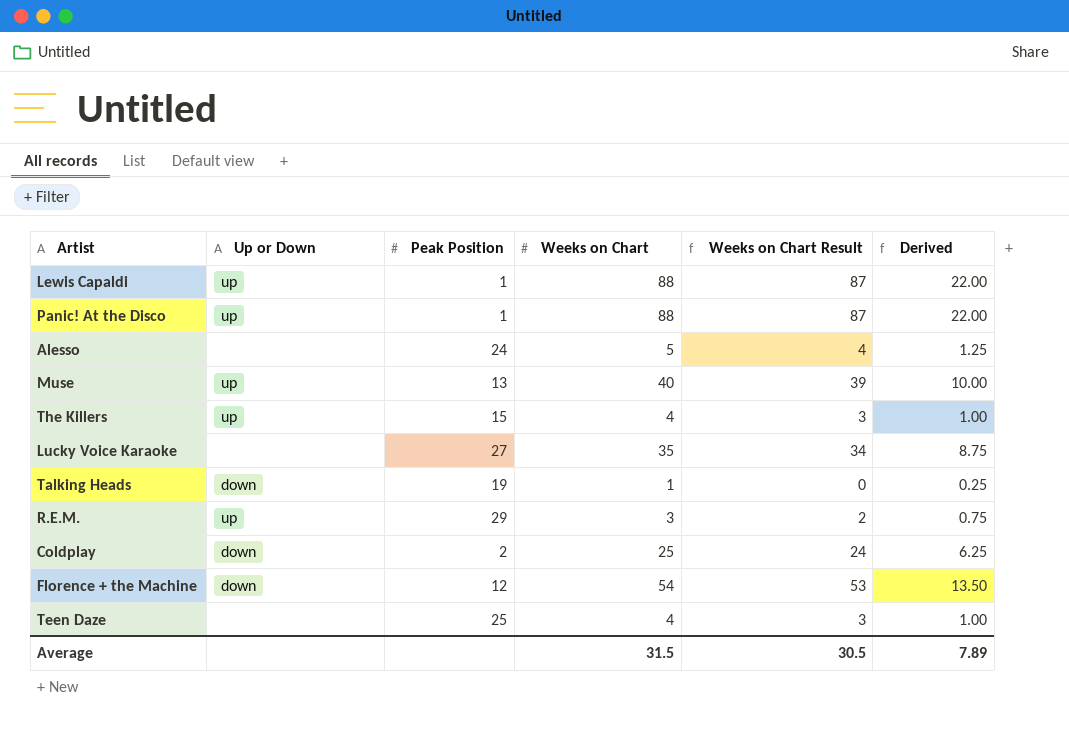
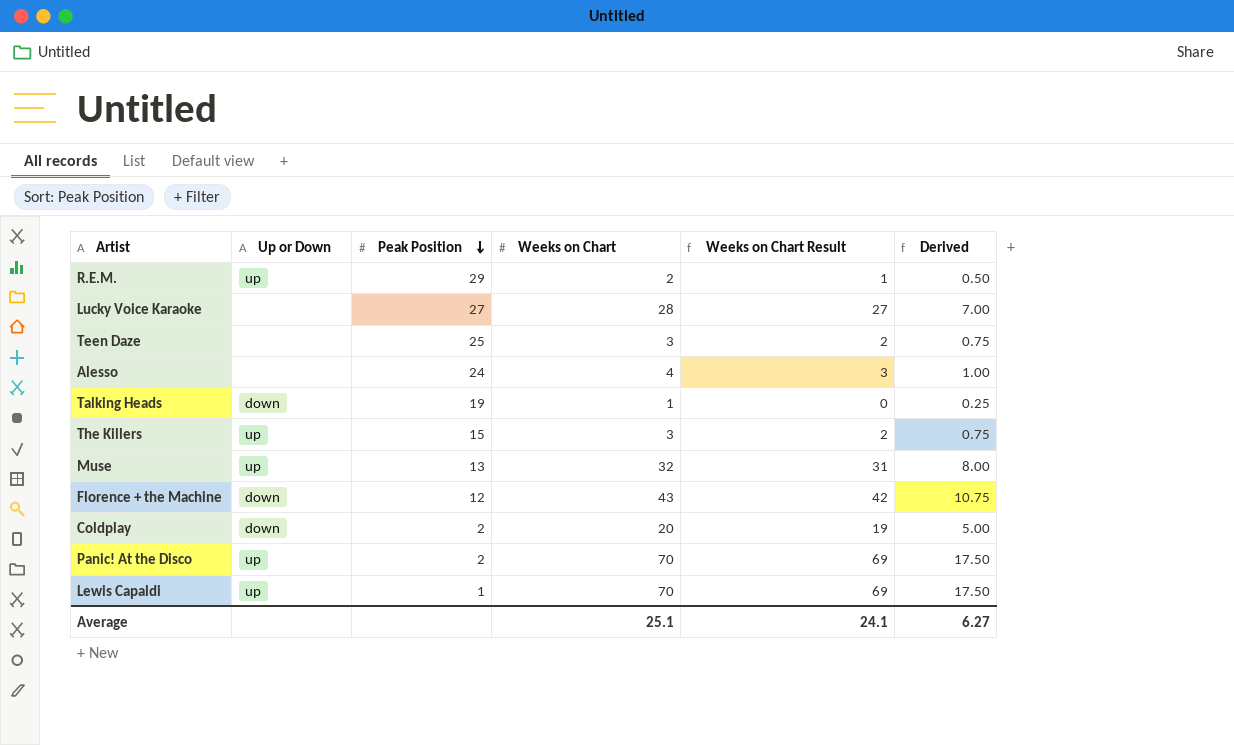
row order: none -> Peak Position descending
R.E.M. | Weeks on Chart: 3 -> 2
R.E.M. | Weeks on Chart Result: 2 -> 1
R.E.M. | Derived: 0.75 -> 0.50
Lucky Voice Karaoke | Weeks on Chart: 35 -> 28
Lucky Voice Karaoke | Weeks on Chart Result: 34 -> 27
Lucky Voice Karaoke | Derived: 8.75 -> 7.00
Teen Daze | Weeks on Chart: 4 -> 3
Teen Daze | Weeks on Chart Result: 3 -> 2
Teen Daze | Derived: 1.00 -> 0.75
Alesso | Weeks on Chart: 5 -> 4
Alesso | Weeks on Chart Result: 4 -> 3
Alesso | Derived: 1.25 -> 1.00
The Killers | Weeks on Chart: 4 -> 3
The Killers | Weeks on Chart Result: 3 -> 2
The Killers | Derived: 1.00 -> 0.75
Muse | Weeks on Chart: 40 -> 32
Muse | Weeks on Chart Result: 39 -> 31
Muse | Derived: 10.00 -> 8.00
Florence + the Machine | Weeks on Chart: 54 -> 43
Florence + the Machine | Weeks on Chart Result: 53 -> 42
Florence + the Machine | Derived: 13.50 -> 10.75
Coldplay | Weeks on Chart: 25 -> 20
Coldplay | Weeks on Chart Result: 24 -> 19
Coldplay | Derived: 6.25 -> 5.00
Panic! At the Disco | Peak Position: 1 -> 2
Panic! At the Disco | Weeks on Chart: 88 -> 70
Panic! At the Disco | Weeks on Chart Result: 87 -> 69
Panic! At the Disco | Derived: 22.00 -> 17.50
Lewis Capaldi | Weeks on Chart: 88 -> 70
Lewis Capaldi | Weeks on Chart Result: 87 -> 69
Lewis Capaldi | Derived: 22.00 -> 17.50
Average | Weeks on Chart: 31.5 -> 25.1
Average | Weeks on Chart Result: 30.5 -> 24.1
Average | Derived: 7.89 -> 6.27

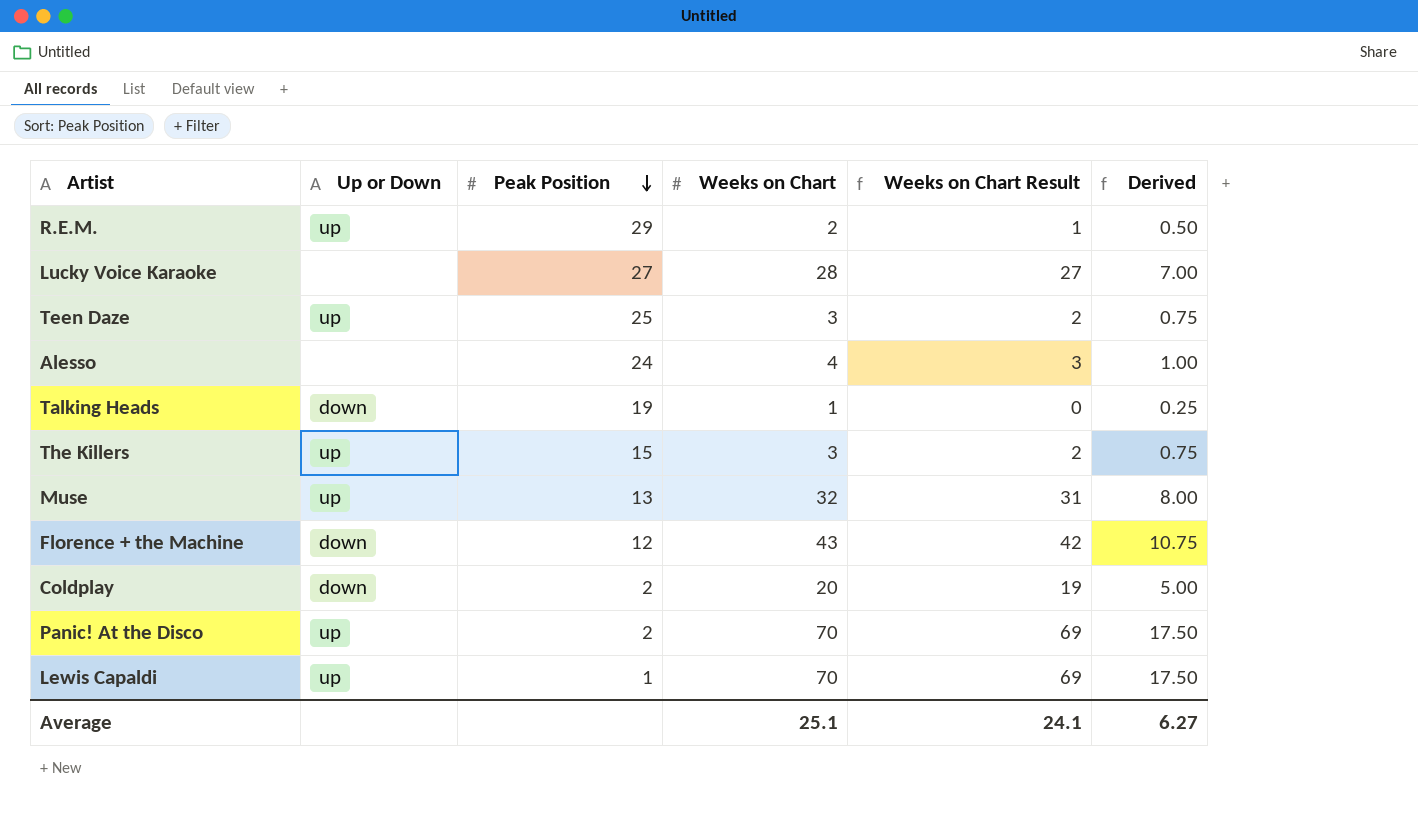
Teen Daze | Up or Down: none -> up

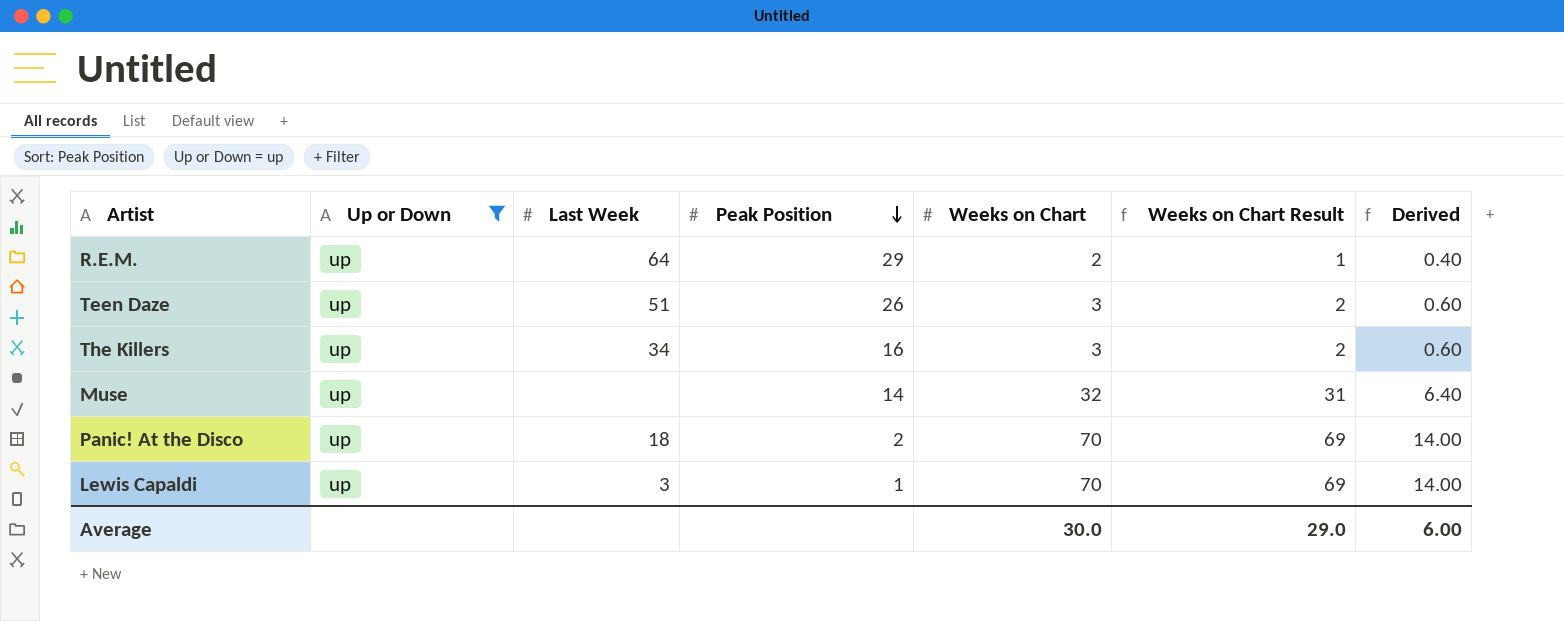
filter: none -> Up or Down = up
column Last Week | position: none -> 3
column Derived | formula: [Weeks on Chart] * 0.25 -> [Weeks on Chart] * 0.2
Teen Daze | Peak Position: 25 -> 26
The Killers | Peak Position: 15 -> 16
Muse | Peak Position: 13 -> 14
Average | Weeks on Chart: 25.1 -> 30.0
Average | Weeks on Chart Result: 24.1 -> 29.0
Average | Derived: 6.27 -> 6.00

